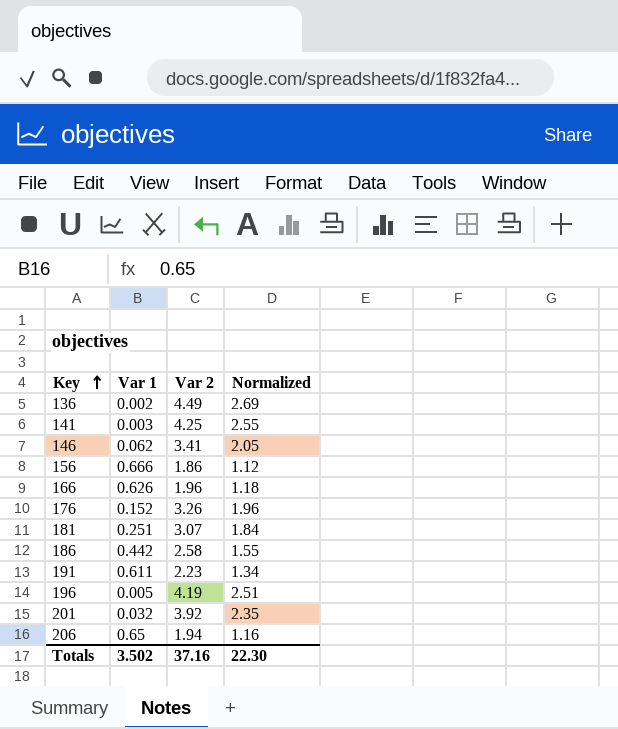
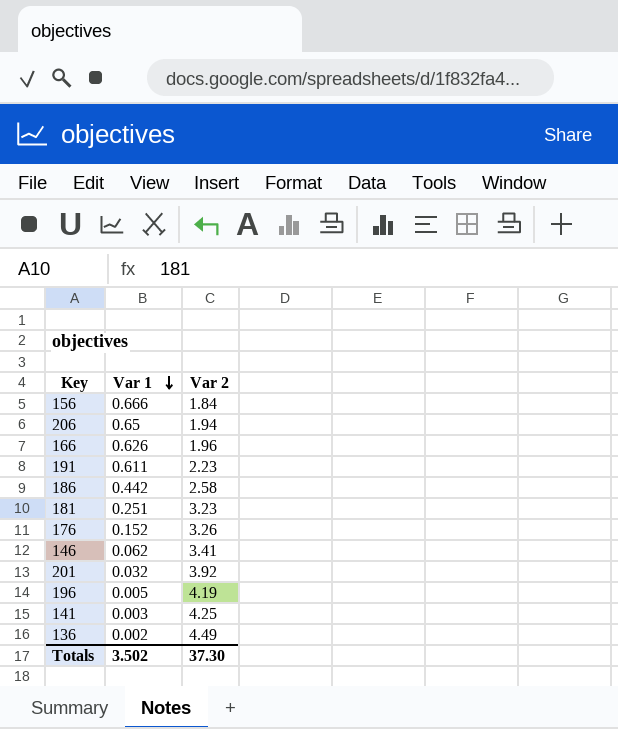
row order: Key ascending -> Var 1 descending
column Normalized | formula: [Var 2] * 0.6 -> none
156 | Var 2: 1.86 -> 1.84
181 | Var 2: 3.07 -> 3.23
Totals | Var 2: 37.16 -> 37.30

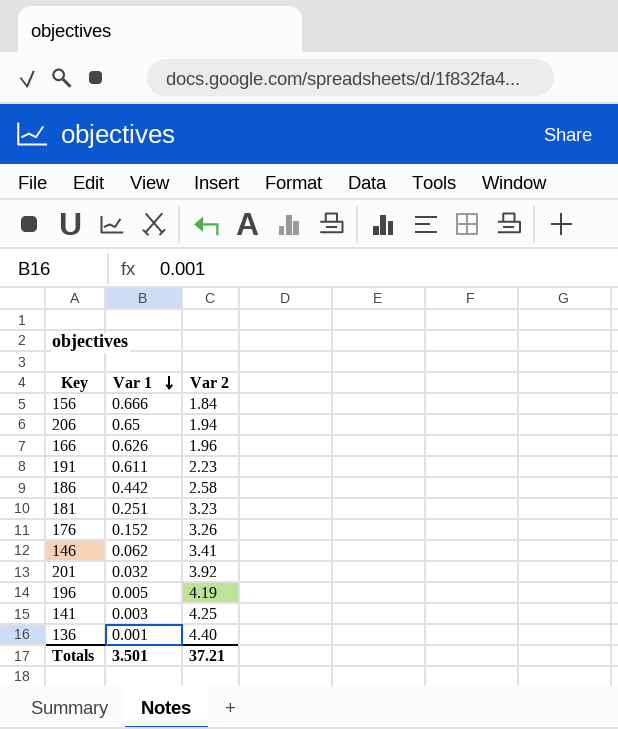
136 | Var 1: 0.002 -> 0.001
136 | Var 2: 4.49 -> 4.40
Totals | Var 1: 3.502 -> 3.501
Totals | Var 2: 37.30 -> 37.21

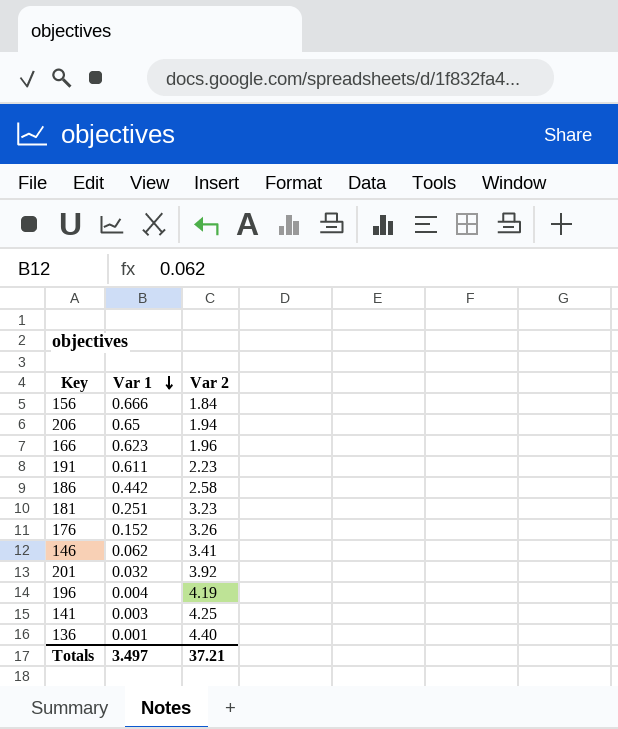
166 | Var 1: 0.626 -> 0.623
196 | Var 1: 0.005 -> 0.004
Totals | Var 1: 3.501 -> 3.497

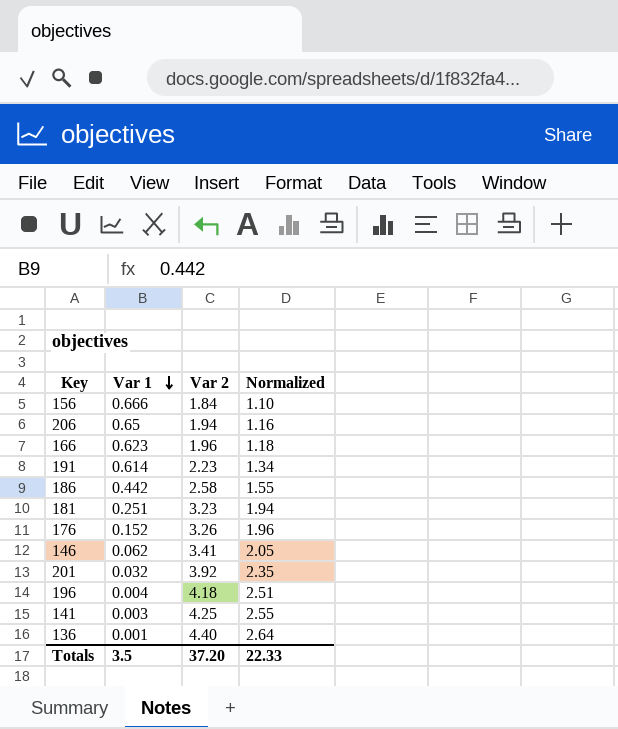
column Normalized | formula: none -> [Var 2] * 0.6
191 | Var 1: 0.611 -> 0.614
196 | Var 2: 4.19 -> 4.18
Totals | Var 1: 3.497 -> 3.5
Totals | Var 2: 37.21 -> 37.20

